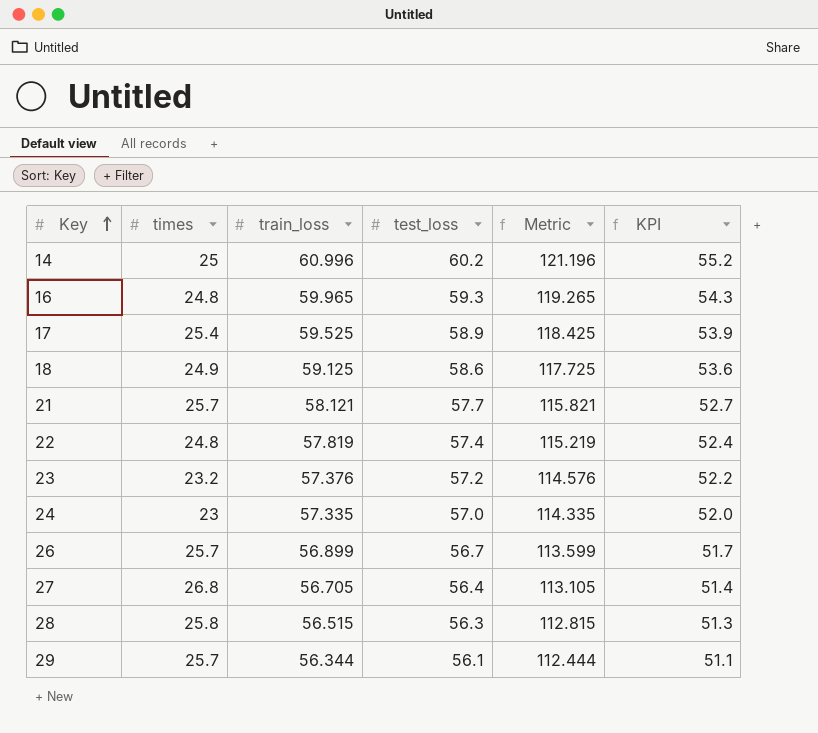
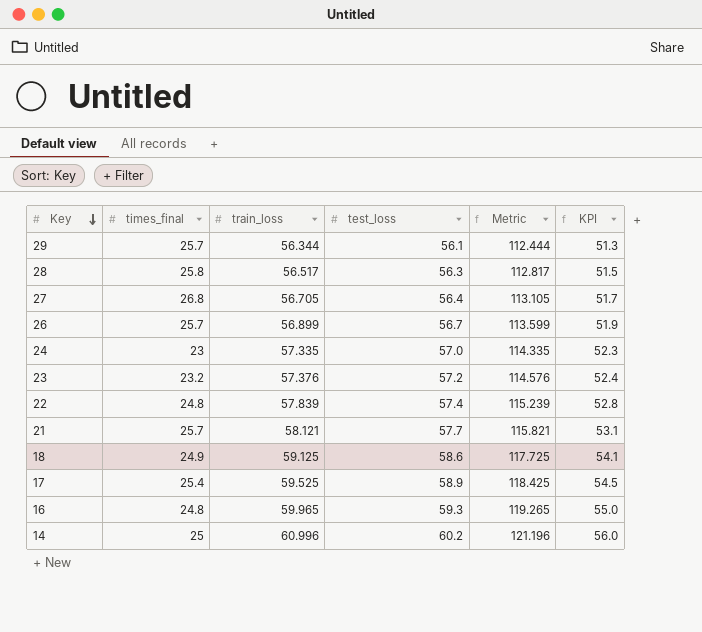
row order: Key ascending -> Key descending
column name: times -> times_final
column KPI | formula: [test_loss] - 5 -> [train_loss] - 5
28 | train_loss: 56.515 -> 56.517
28 | Metric: 112.815 -> 112.817
22 | train_loss: 57.819 -> 57.839
22 | Metric: 115.219 -> 115.239

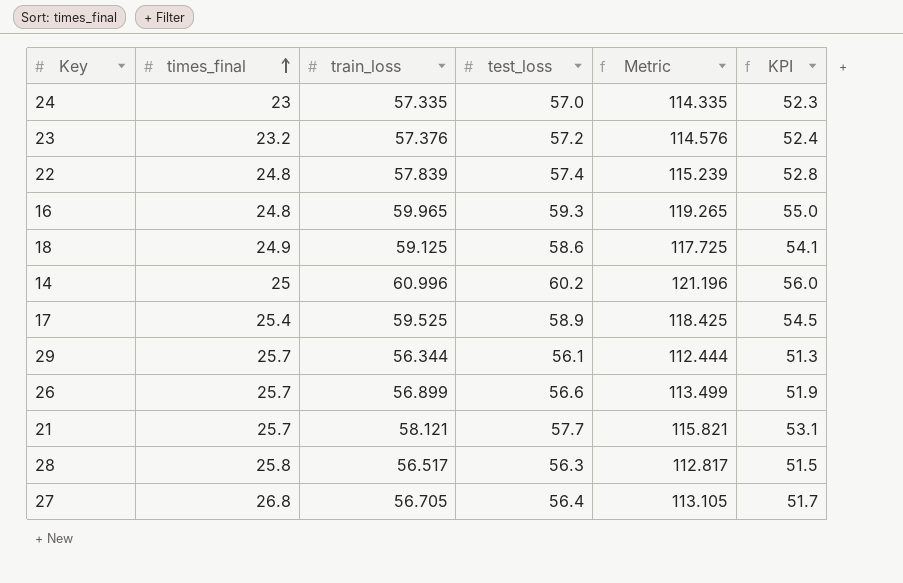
row order: Key descending -> times_final ascending
26 | test_loss: 56.7 -> 56.6
26 | Metric: 113.599 -> 113.499

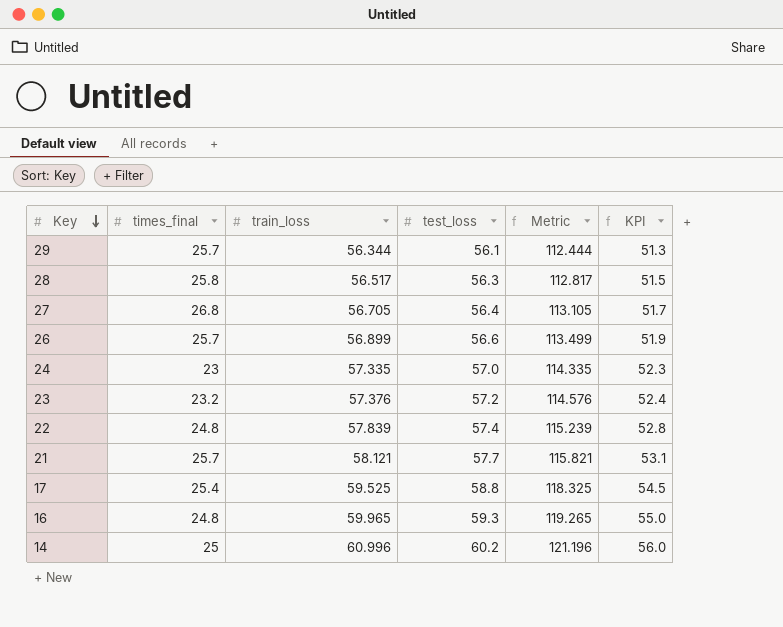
row order: times_final ascending -> Key descending
row 18: 24.9 | 59.125 | 58.6 | 117.725 | 54.1 -> none
17 | test_loss: 58.9 -> 58.8
17 | Metric: 118.425 -> 118.325

